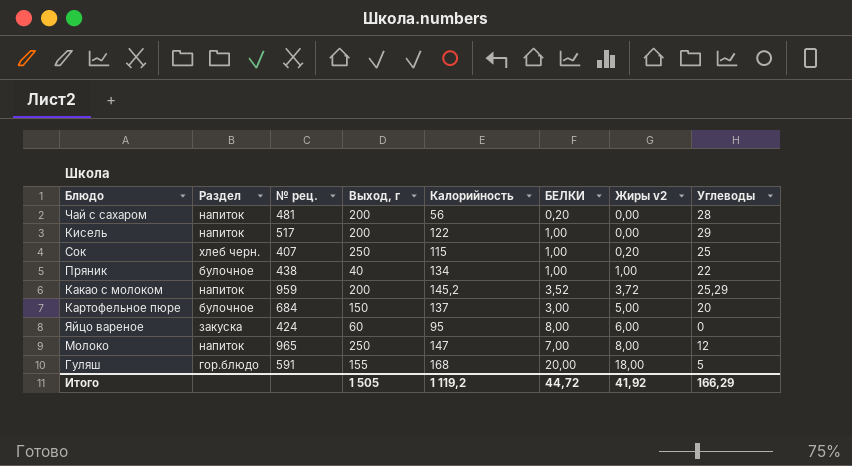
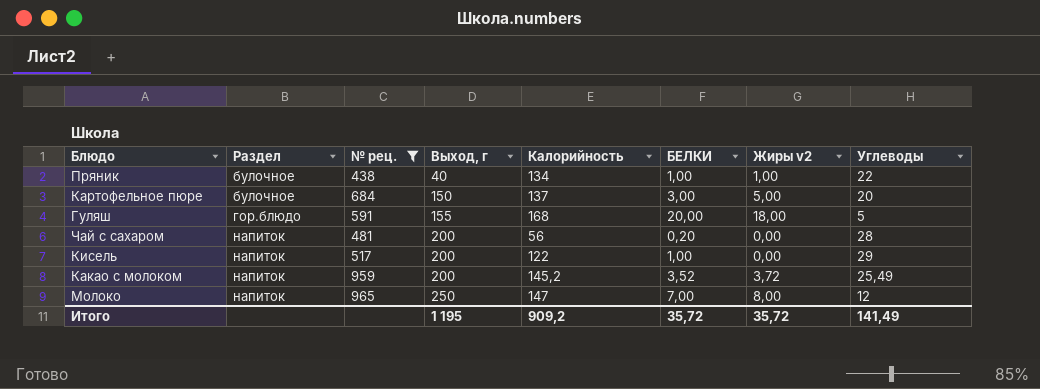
filter: none -> № рец. >= 438
row order: Жиры v2 ascending -> Раздел ascending
Какао с молоком | Углеводы: 25,29 -> 25,49
Итого | Выход, г: 1 505 -> 1 195
Итого | Калорийность: 1 119,2 -> 909,2
Итого | БЕЛКИ: 44,72 -> 35,72
Итого | Жиры v2: 41,92 -> 35,72
Итого | Углеводы: 166,29 -> 141,49

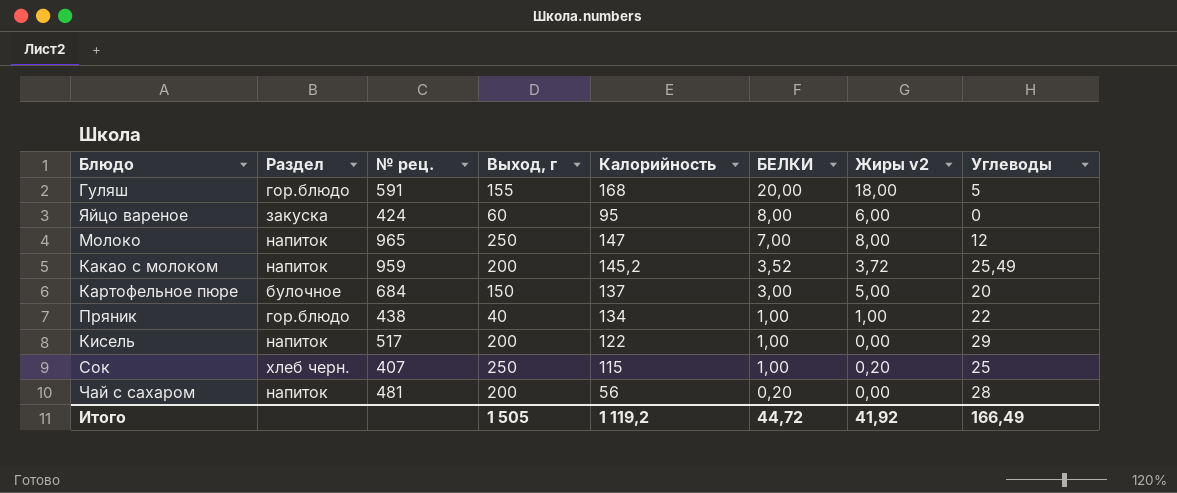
filter: № рец. >= 438 -> none
row order: Раздел ascending -> БЕЛКИ descending
Пряник | Раздел: булочное -> гор.блюдо
Итого | Выход, г: 1 195 -> 1 505
Итого | Калорийность: 909,2 -> 1 119,2
Итого | БЕЛКИ: 35,72 -> 44,72
Итого | Жиры v2: 35,72 -> 41,92
Итого | Углеводы: 141,49 -> 166,49

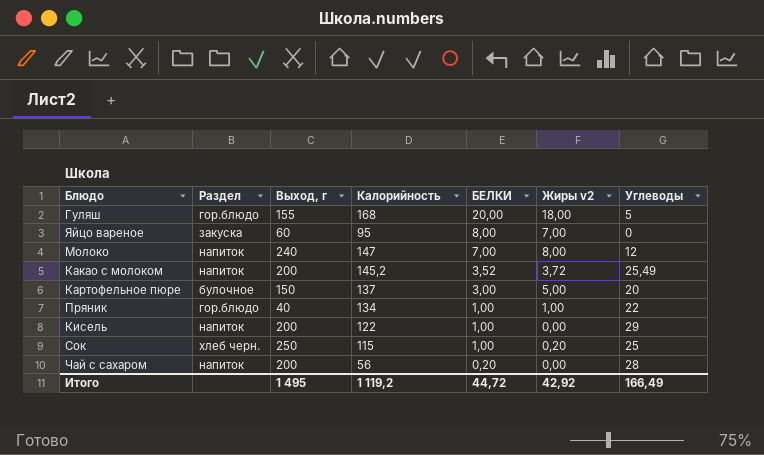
column № рец. | position: 3 -> none
Яйцо вареное | Жиры v2: 6,00 -> 7,00
Молоко | Выход, г: 250 -> 240
Итого | Выход, г: 1 505 -> 1 495
Итого | Жиры v2: 41,92 -> 42,92

